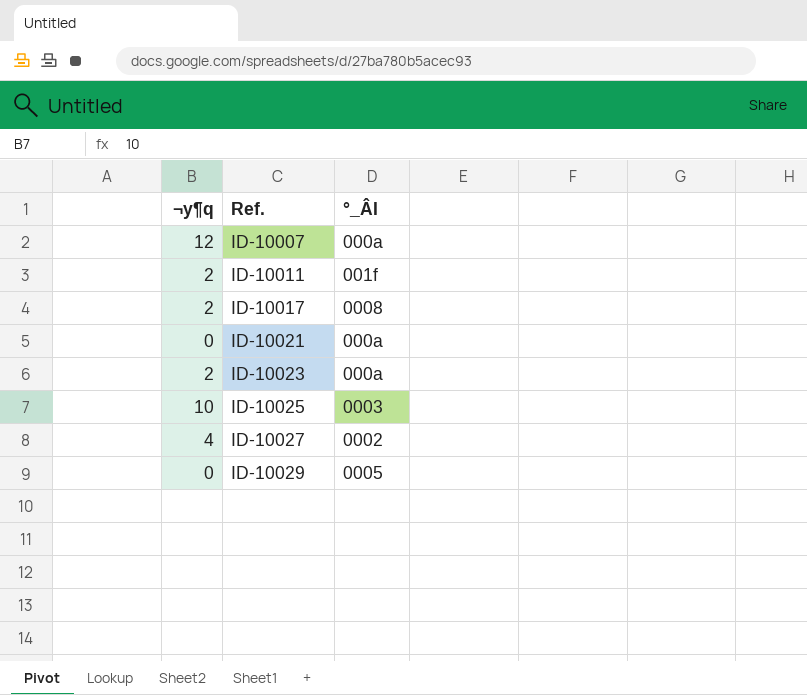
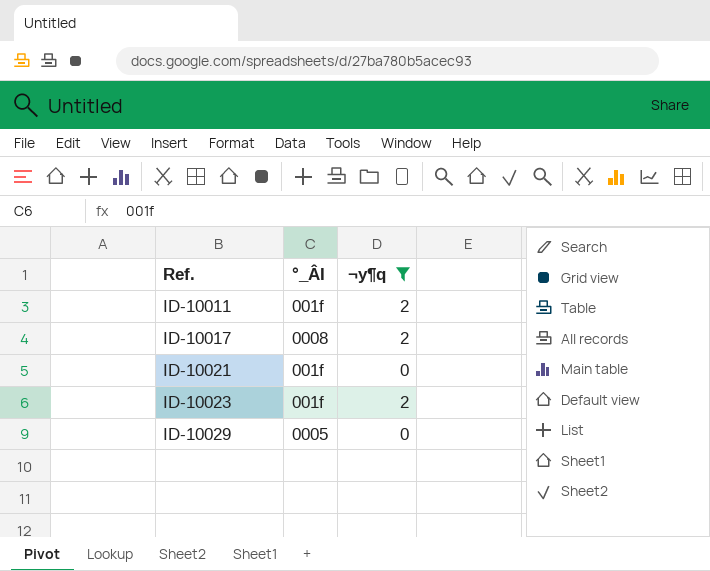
filter: none -> ¬y¶q <= 2
column ¬y¶q | position: 1 -> 3
ID-10021 | °_ÂI: 000a -> 001f
ID-10023 | °_ÂI: 000a -> 001f

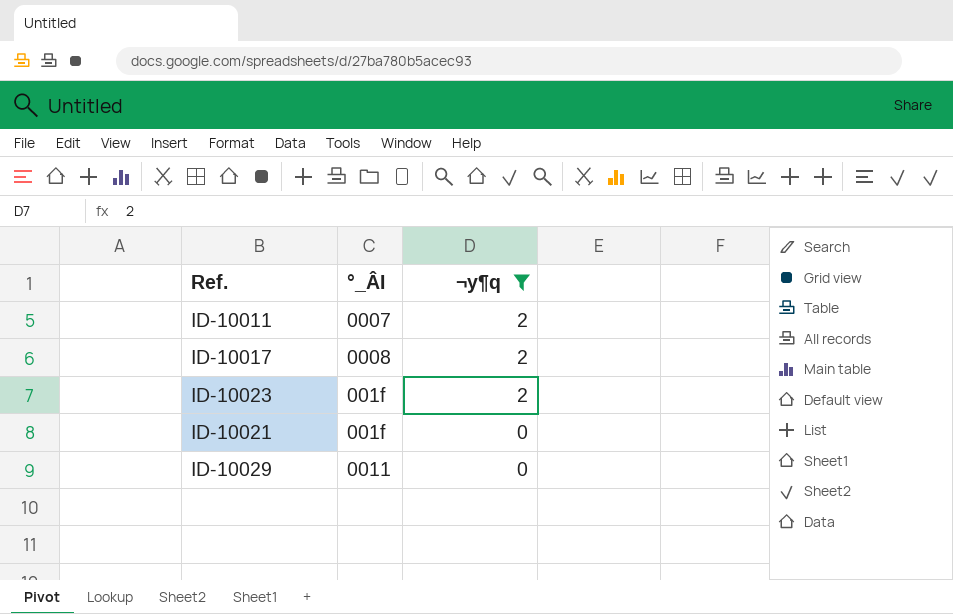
row order: Ref. ascending -> ¬y¶q descending
ID-10011 | °_ÂI: 001f -> 0007
ID-10029 | °_ÂI: 0005 -> 0011

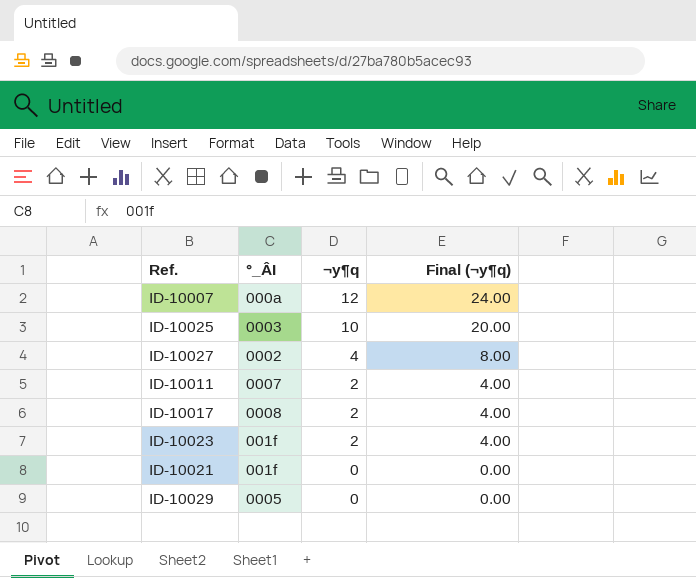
filter: ¬y¶q <= 2 -> none
column Final (¬y¶q) | formula: none -> [¬y¶q] * 2
ID-10029 | °_ÂI: 0011 -> 0005

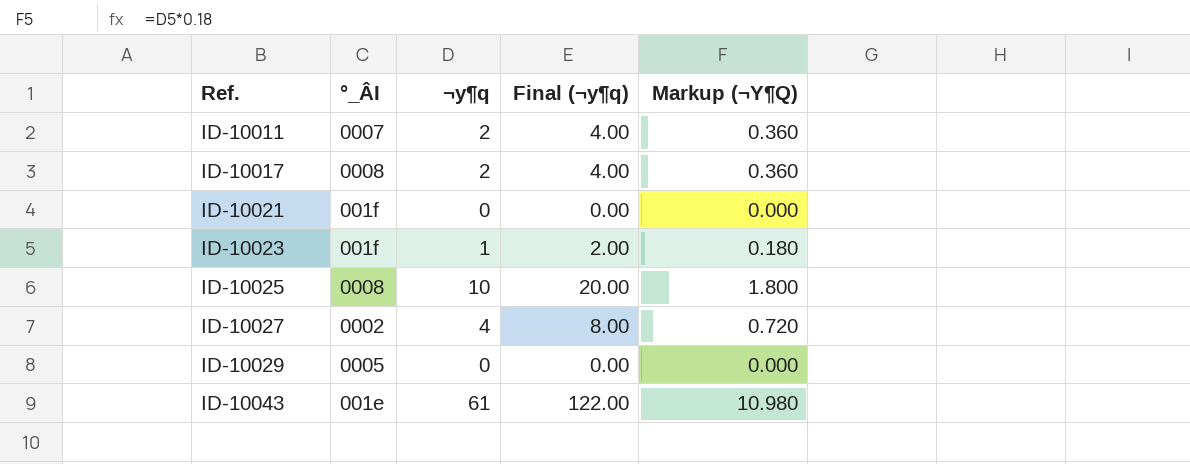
row order: ¬y¶q descending -> Ref. ascending
column Markup (¬Y¶Q) | formula: none -> [¬y¶q] * 0.18
row ID-10007: 000a | 12 | 24.00 -> none
ID-10023 | ¬y¶q: 2 -> 1
ID-10023 | Final (¬y¶q): 4.00 -> 2.00
ID-10025 | °_ÂI: 0003 -> 0008
row ID-10043: none -> 001e | 61 | 122.00 | 10.980

